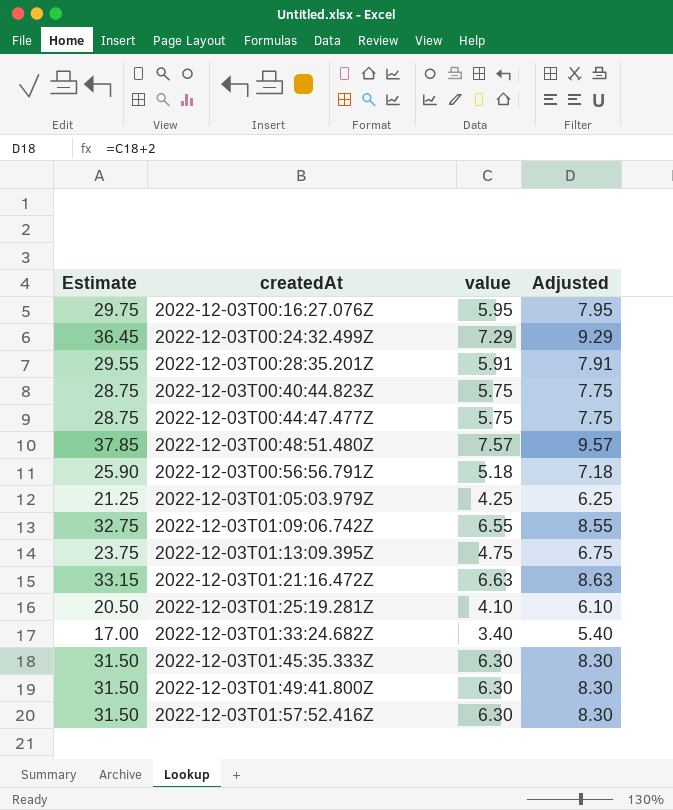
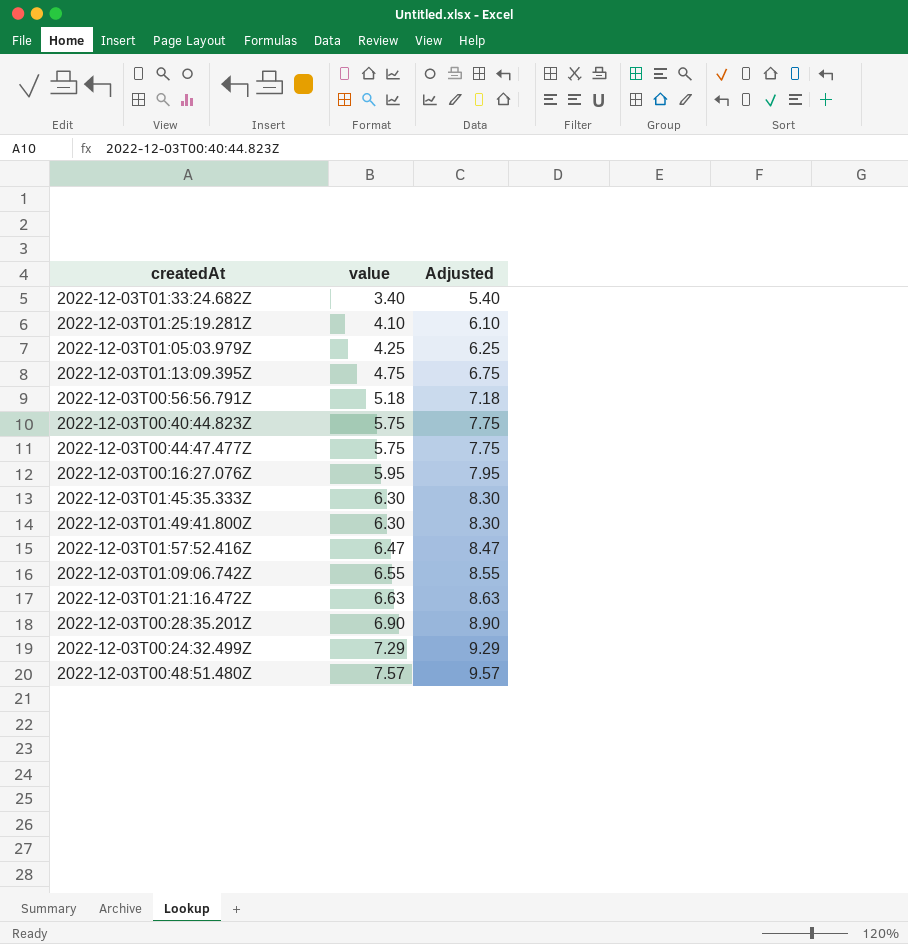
row order: createdAt ascending -> value ascending
column Estimate | formula: [value] * 5 -> none
2022-12-03T01:57:52.416Z | value: 6.30 -> 6.47
2022-12-03T01:57:52.416Z | Adjusted: 8.30 -> 8.47
2022-12-03T00:28:35.201Z | value: 5.91 -> 6.90
2022-12-03T00:28:35.201Z | Adjusted: 7.91 -> 8.90

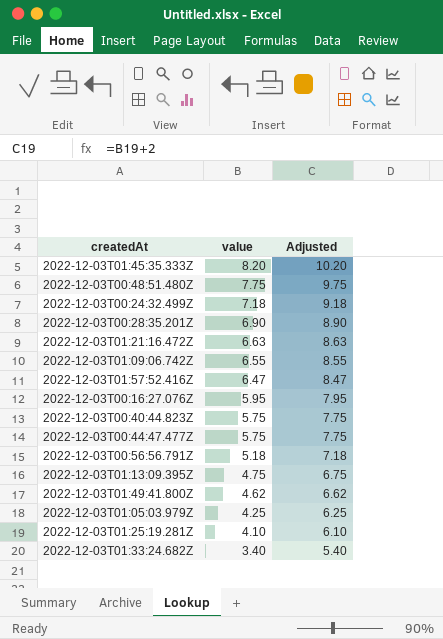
row order: value ascending -> value descending
2022-12-03T01:45:35.333Z | value: 6.30 -> 8.20
2022-12-03T01:45:35.333Z | Adjusted: 8.30 -> 10.20
2022-12-03T00:48:51.480Z | value: 7.57 -> 7.75
2022-12-03T00:48:51.480Z | Adjusted: 9.57 -> 9.75
2022-12-03T00:24:32.499Z | value: 7.29 -> 7.18
2022-12-03T00:24:32.499Z | Adjusted: 9.29 -> 9.18
2022-12-03T01:49:41.800Z | value: 6.30 -> 4.62
2022-12-03T01:49:41.800Z | Adjusted: 8.30 -> 6.62

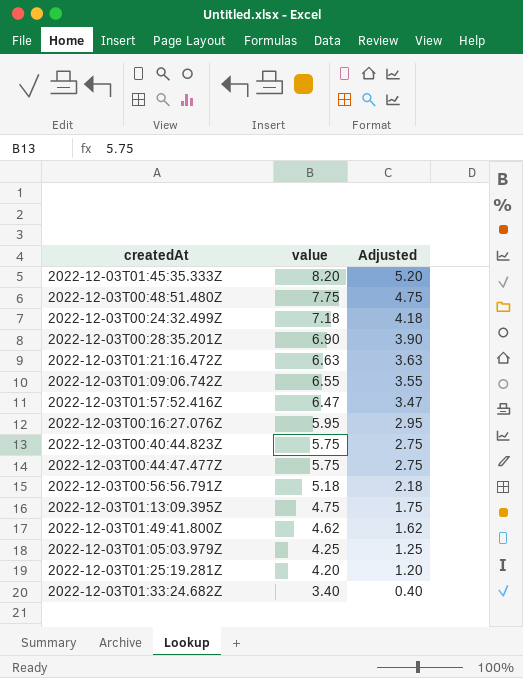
column Adjusted | formula: [value] + 2 -> [value] - 3
2022-12-03T01:25:19.281Z | value: 4.10 -> 4.20

